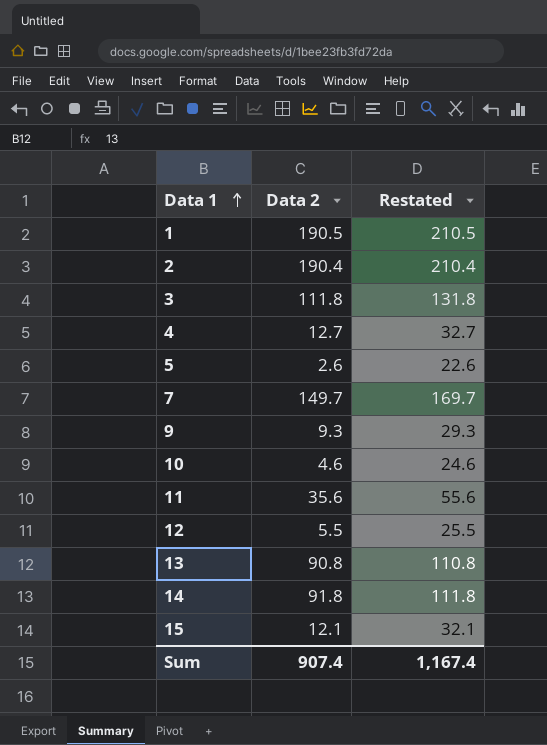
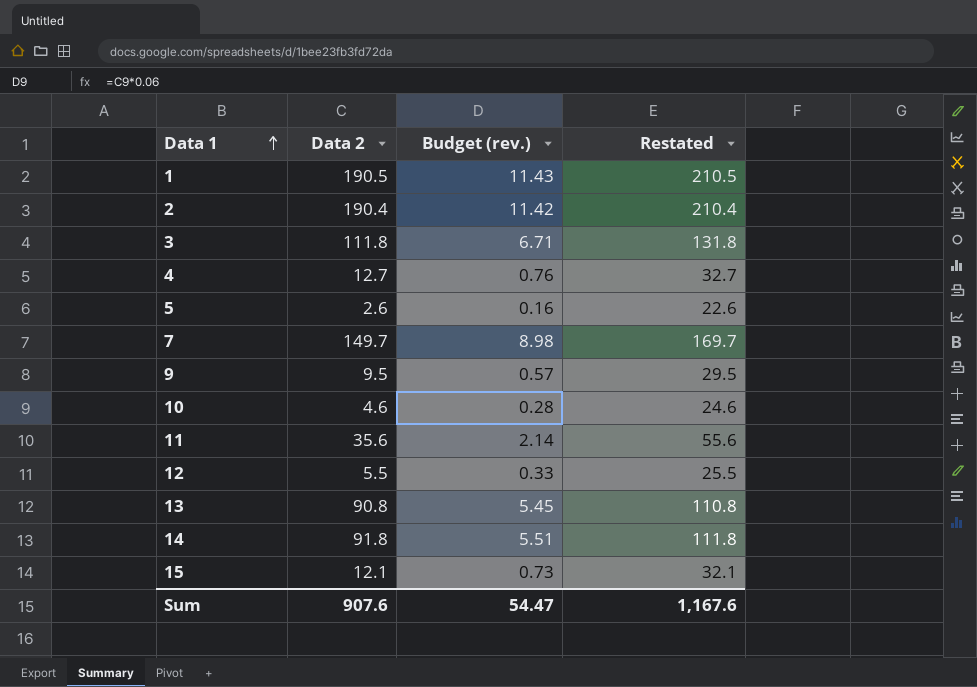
column Budget (rev.) | formula: none -> [Data 2] * 0.06
9 | Data 2: 9.3 -> 9.5
9 | Restated: 29.3 -> 29.5
Sum | Data 2: 907.4 -> 907.6
Sum | Restated: 1,167.4 -> 1,167.6

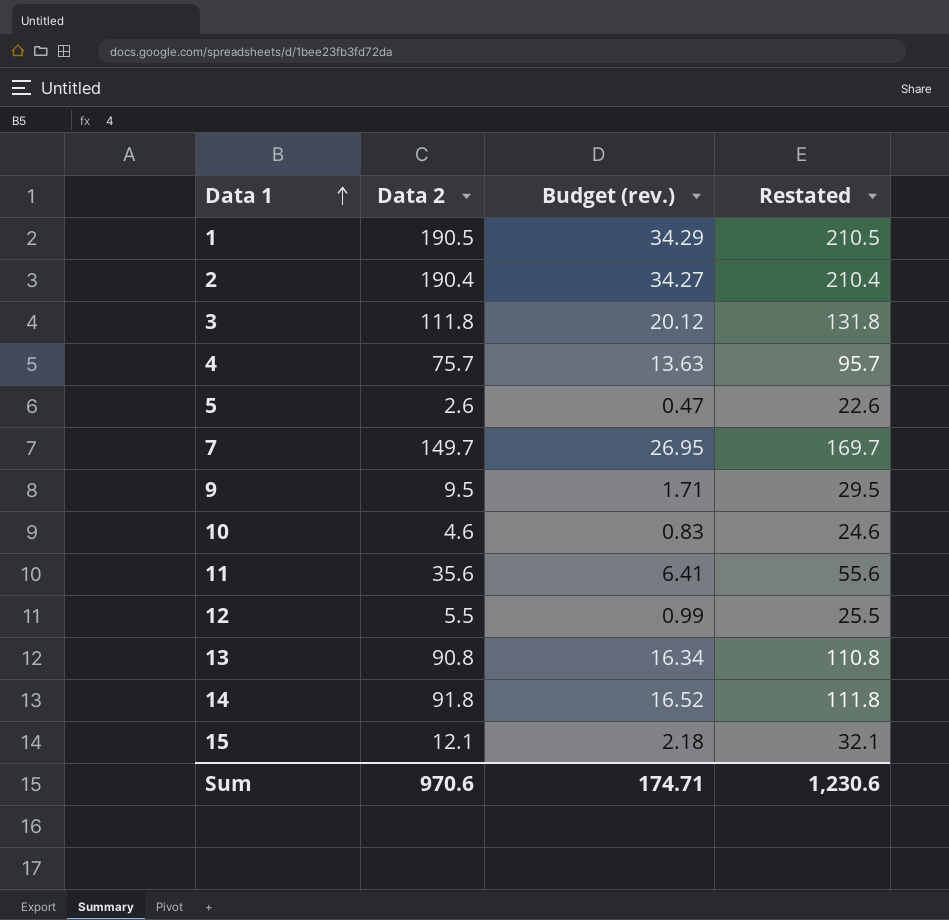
column Budget (rev.) | formula: [Data 2] * 0.06 -> [Data 2] * 0.18
4 | Data 2: 12.7 -> 75.7
4 | Restated: 32.7 -> 95.7
Sum | Data 2: 907.6 -> 970.6
Sum | Budget (rev.): 54.47 -> 174.71
Sum | Restated: 1,167.6 -> 1,230.6

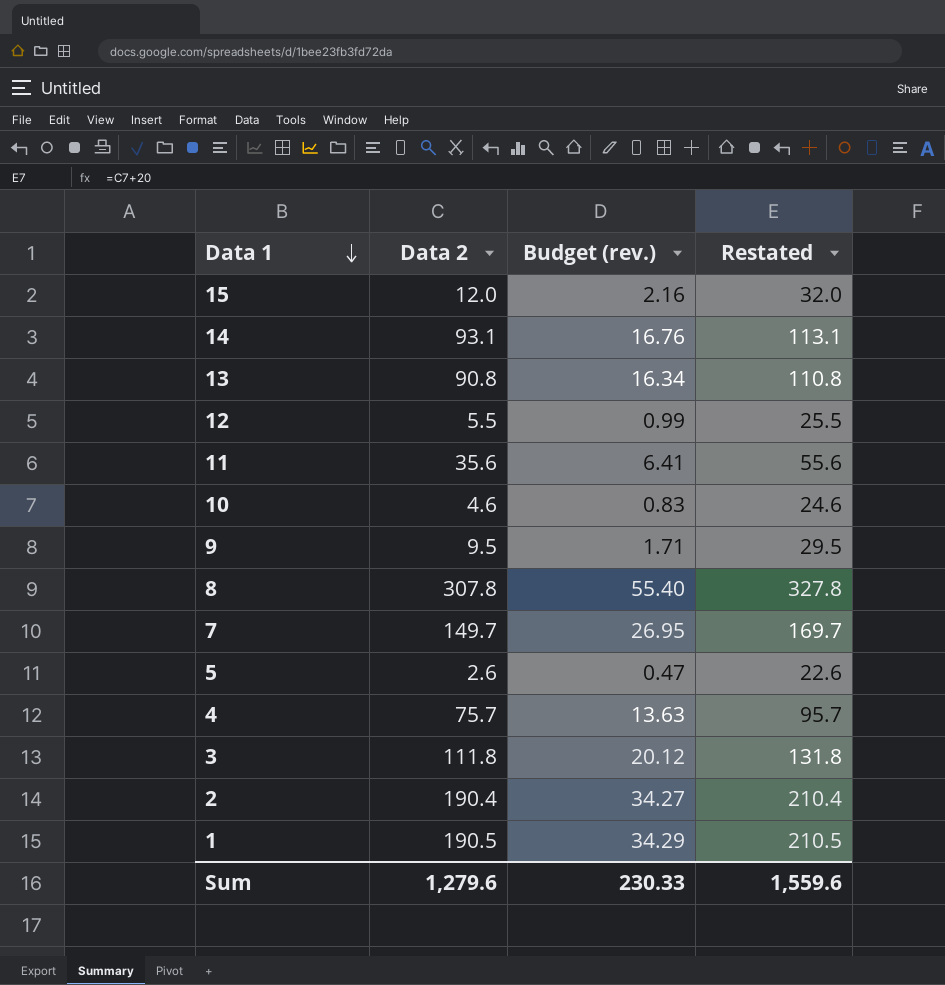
row order: Data 1 ascending -> Data 1 descending
15 | Data 2: 12.1 -> 12.0
15 | Budget (rev.): 2.18 -> 2.16
15 | Restated: 32.1 -> 32.0
14 | Data 2: 91.8 -> 93.1
14 | Budget (rev.): 16.52 -> 16.76
14 | Restated: 111.8 -> 113.1
row 8: none -> 307.8 | 55.40 | 327.8
Sum | Data 2: 970.6 -> 1,279.6
Sum | Budget (rev.): 174.71 -> 230.33
Sum | Restated: 1,230.6 -> 1,559.6

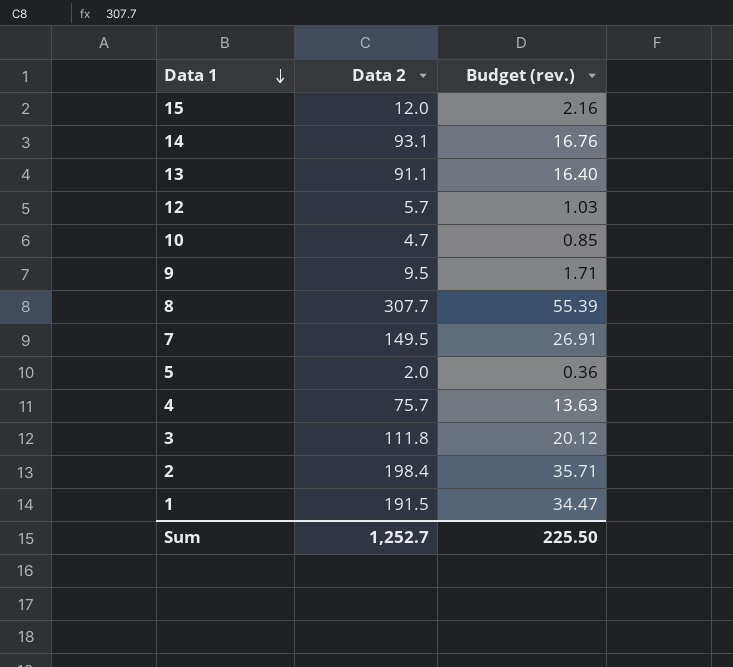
column Restated | formula: [Data 2] + 20 -> none
row 11: 35.6 | 6.41 | 55.6 -> none
13 | Data 2: 90.8 -> 91.1
13 | Budget (rev.): 16.34 -> 16.40
12 | Data 2: 5.5 -> 5.7
12 | Budget (rev.): 0.99 -> 1.03
10 | Data 2: 4.6 -> 4.7
10 | Budget (rev.): 0.83 -> 0.85
8 | Data 2: 307.8 -> 307.7
8 | Budget (rev.): 55.40 -> 55.39
7 | Data 2: 149.7 -> 149.5
7 | Budget (rev.): 26.95 -> 26.91
5 | Data 2: 2.6 -> 2.0
5 | Budget (rev.): 0.47 -> 0.36
2 | Data 2: 190.4 -> 198.4
2 | Budget (rev.): 34.27 -> 35.71
1 | Data 2: 190.5 -> 191.5
1 | Budget (rev.): 34.29 -> 34.47
Sum | Data 2: 1,279.6 -> 1,252.7
Sum | Budget (rev.): 230.33 -> 225.50

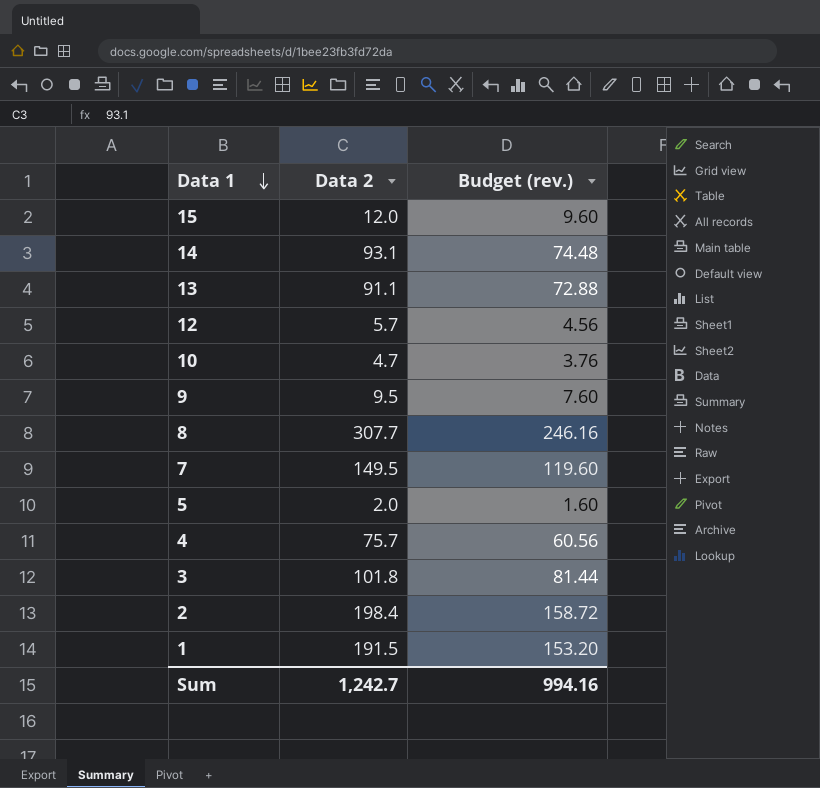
column Budget (rev.) | formula: [Data 2] * 0.18 -> [Data 2] * 0.8
3 | Data 2: 111.8 -> 101.8
Sum | Data 2: 1,252.7 -> 1,242.7
Sum | Budget (rev.): 225.50 -> 994.16

